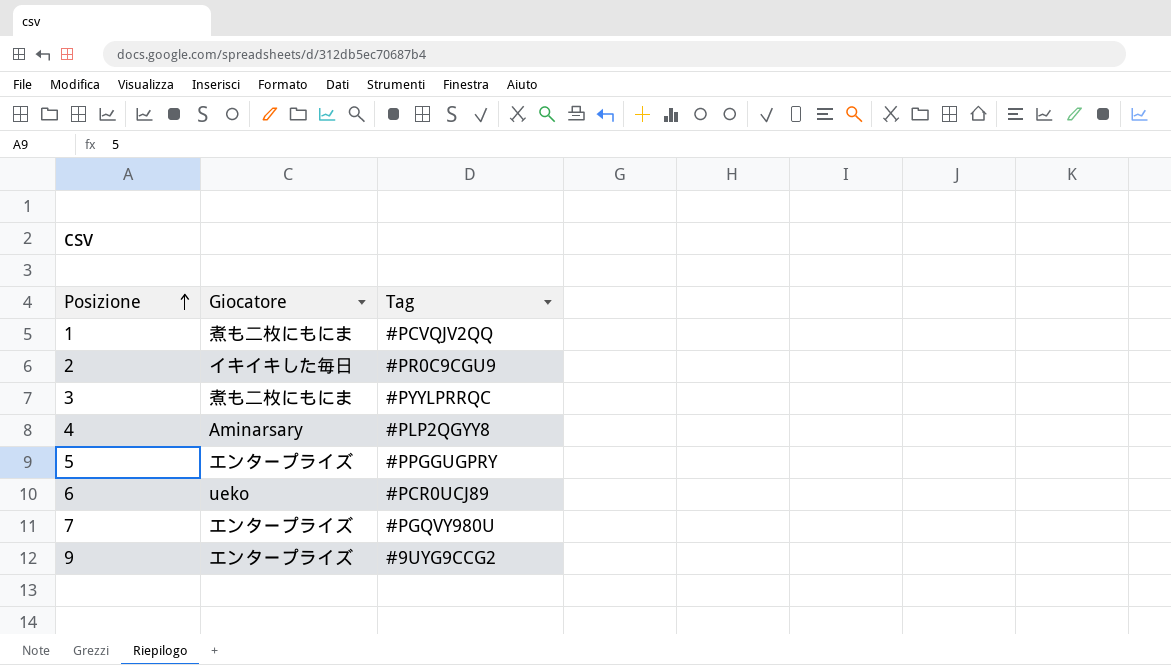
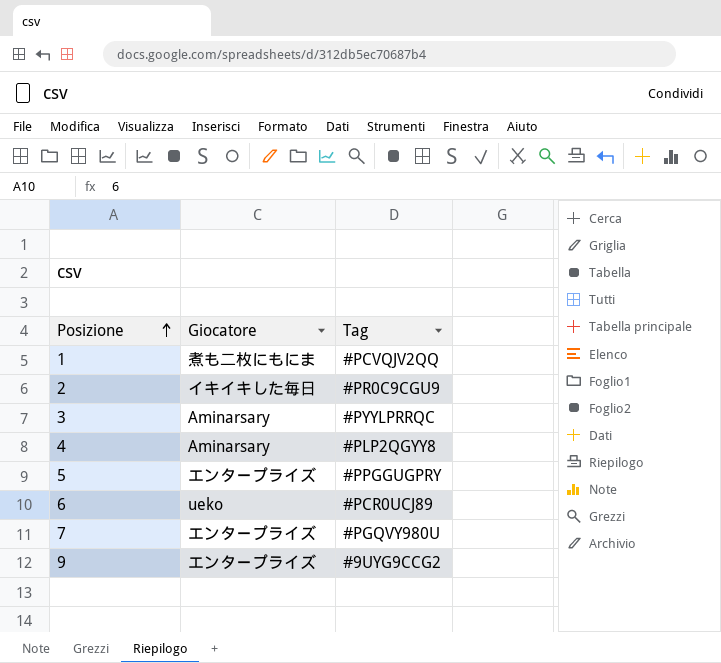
3 | Giocatore: 煮も二枚にもにま -> Aminarsary

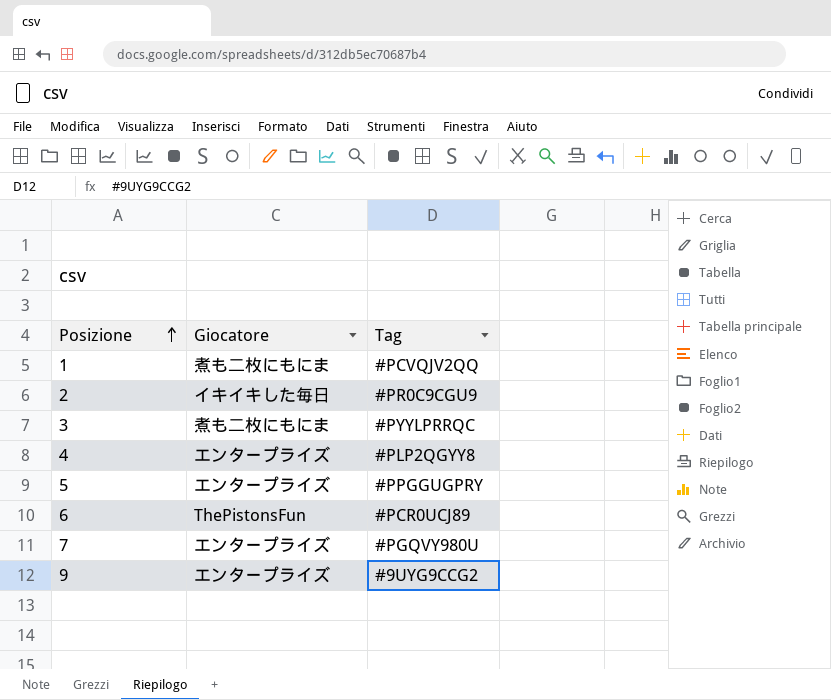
3 | Giocatore: Aminarsary -> 煮も二枚にもにま
4 | Giocatore: Aminarsary -> エンタープライズ
6 | Giocatore: ueko -> ThePistonsFun

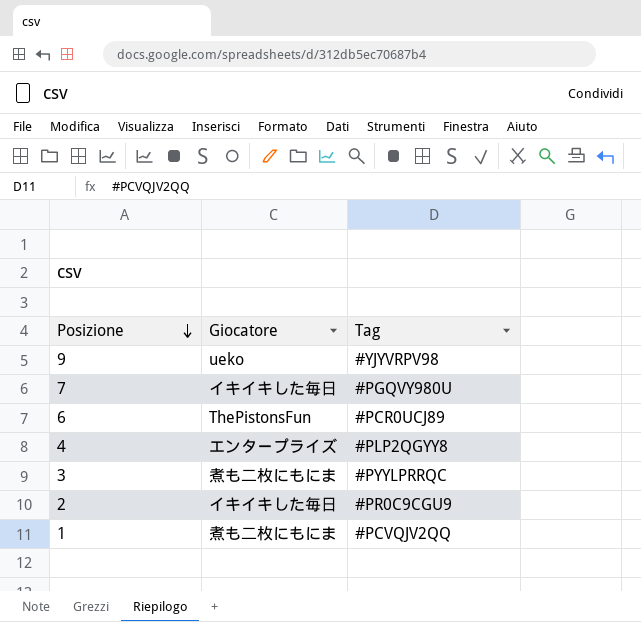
row order: Posizione ascending -> Posizione descending
row 5: エンタープライズ | #PPGGUGPRY -> none
9 | Giocatore: エンタープライズ -> ueko
9 | Tag: #9UYG9CCG2 -> #YJYVRPV98
7 | Giocatore: エンタープライズ -> イキイキした毎日

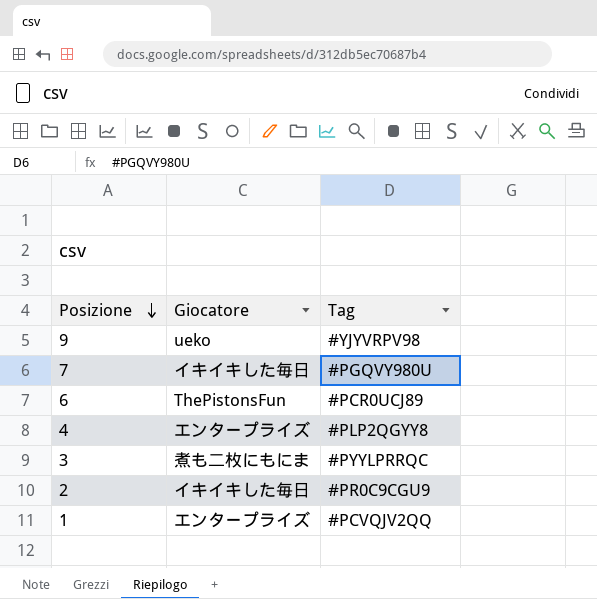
1 | Giocatore: 煮も二枚にもにま -> エンタープライズ

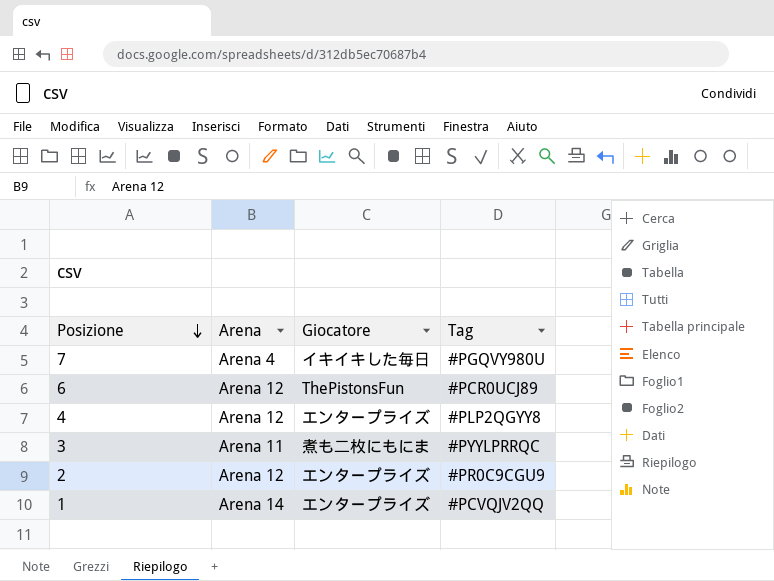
column Arena | position: none -> 2
row 9: ueko | #YJYVRPV98 -> none
2 | Giocatore: イキイキした毎日 -> エンタープライズ

